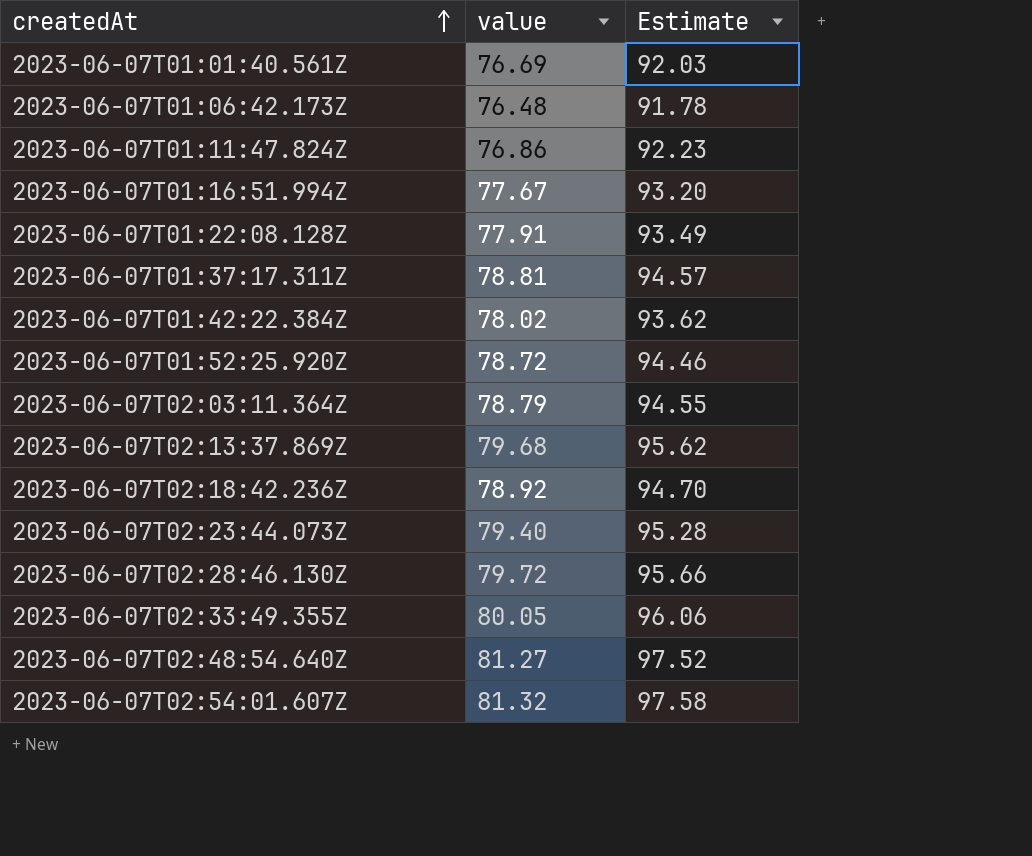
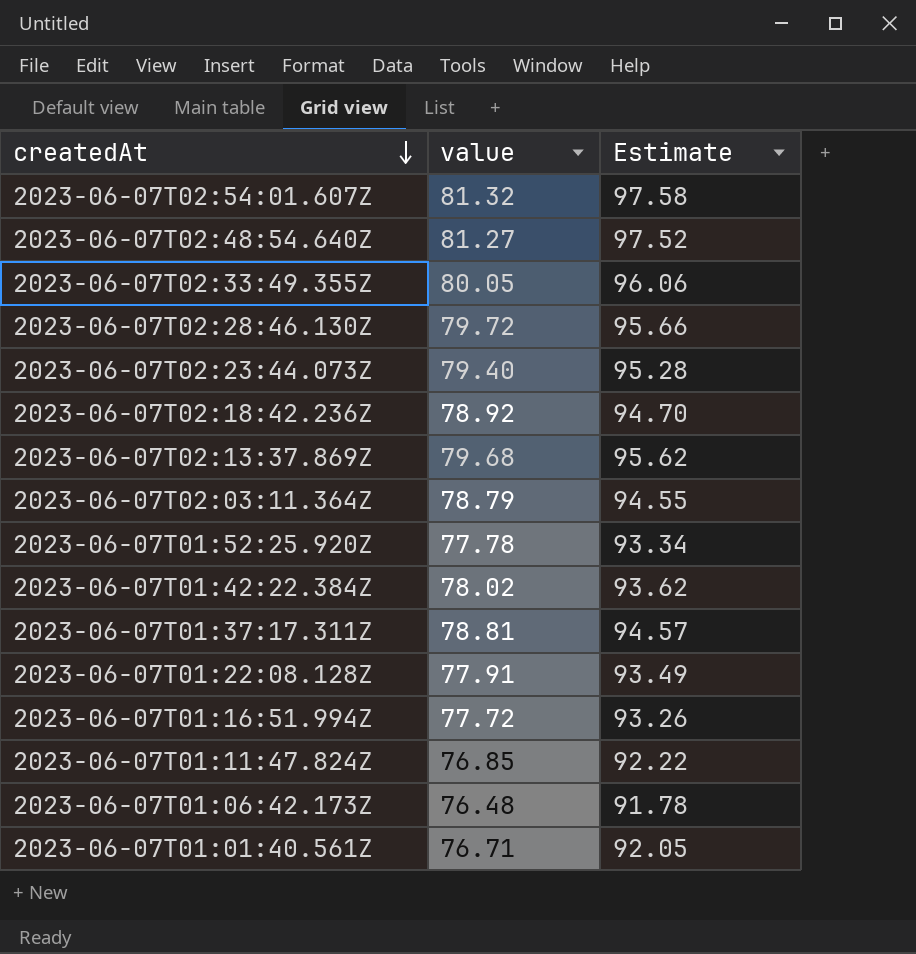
row order: createdAt ascending -> createdAt descending
2023-06-07T01:52:25.920Z | value: 78.72 -> 77.78
2023-06-07T01:52:25.920Z | Estimate: 94.46 -> 93.34
2023-06-07T01:16:51.994Z | value: 77.67 -> 77.72
2023-06-07T01:16:51.994Z | Estimate: 93.20 -> 93.26
2023-06-07T01:11:47.824Z | value: 76.86 -> 76.85
2023-06-07T01:11:47.824Z | Estimate: 92.23 -> 92.22
2023-06-07T01:01:40.561Z | value: 76.69 -> 76.71
2023-06-07T01:01:40.561Z | Estimate: 92.03 -> 92.05

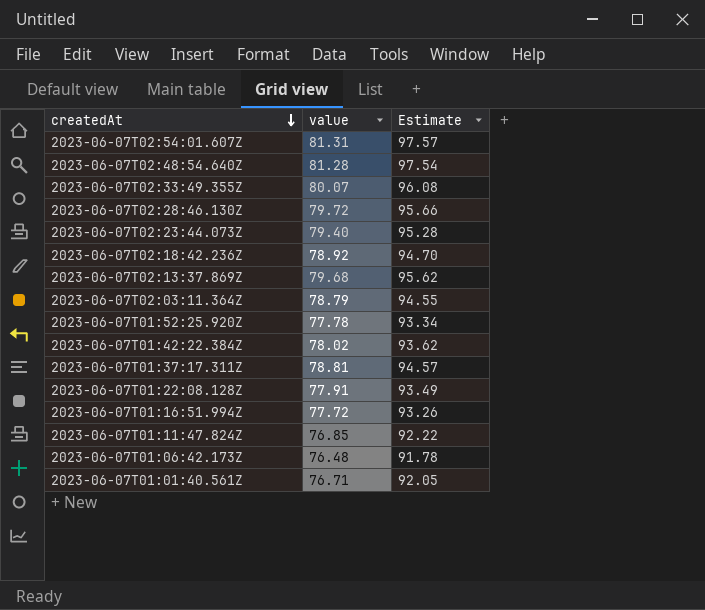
2023-06-07T02:54:01.607Z | value: 81.32 -> 81.31
2023-06-07T02:54:01.607Z | Estimate: 97.58 -> 97.57
2023-06-07T02:48:54.640Z | value: 81.27 -> 81.28
2023-06-07T02:48:54.640Z | Estimate: 97.52 -> 97.54
2023-06-07T02:33:49.355Z | value: 80.05 -> 80.07
2023-06-07T02:33:49.355Z | Estimate: 96.06 -> 96.08

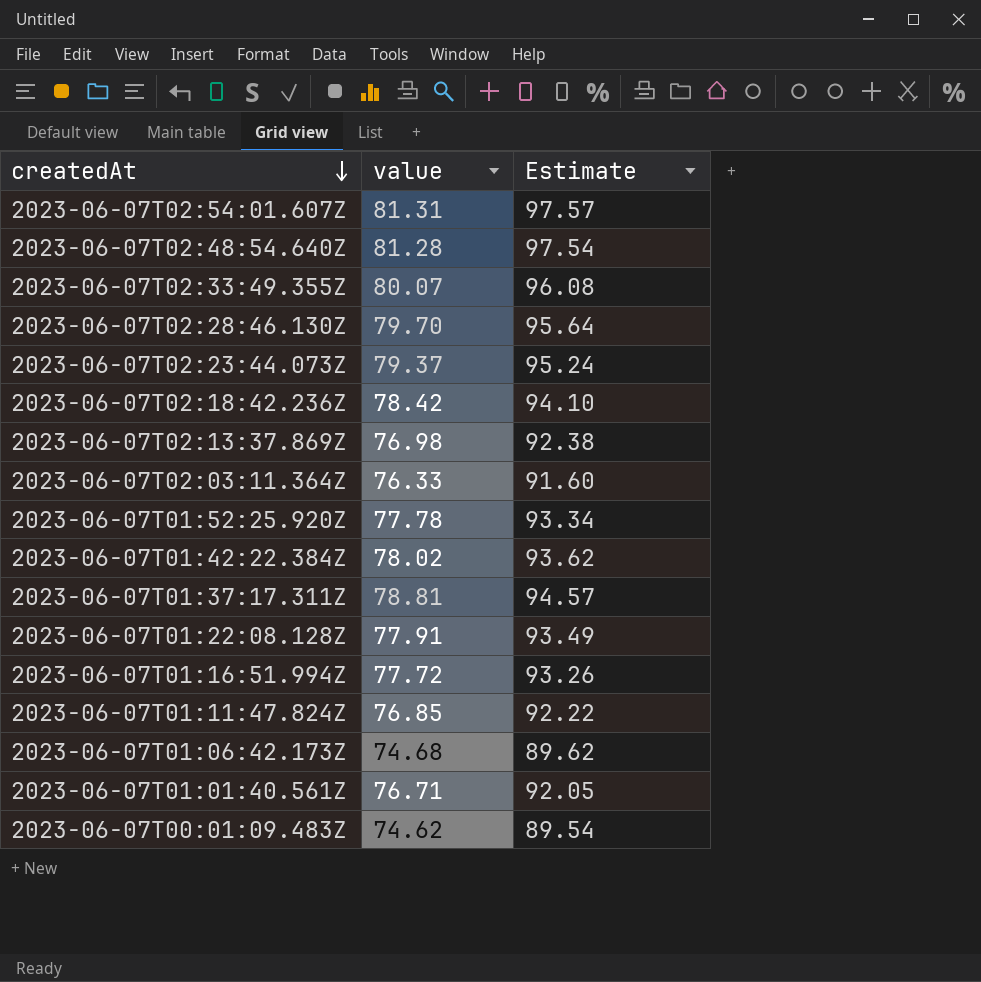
2023-06-07T02:28:46.130Z | value: 79.72 -> 79.70
2023-06-07T02:28:46.130Z | Estimate: 95.66 -> 95.64
2023-06-07T02:23:44.073Z | value: 79.40 -> 79.37
2023-06-07T02:23:44.073Z | Estimate: 95.28 -> 95.24
2023-06-07T02:18:42.236Z | value: 78.92 -> 78.42
2023-06-07T02:18:42.236Z | Estimate: 94.70 -> 94.10
2023-06-07T02:13:37.869Z | value: 79.68 -> 76.98
2023-06-07T02:13:37.869Z | Estimate: 95.62 -> 92.38
2023-06-07T02:03:11.364Z | value: 78.79 -> 76.33
2023-06-07T02:03:11.364Z | Estimate: 94.55 -> 91.60
2023-06-07T01:06:42.173Z | value: 76.48 -> 74.68
2023-06-07T01:06:42.173Z | Estimate: 91.78 -> 89.62
row 2023-06-07T00:01:09.483Z: none -> 74.62 | 89.54

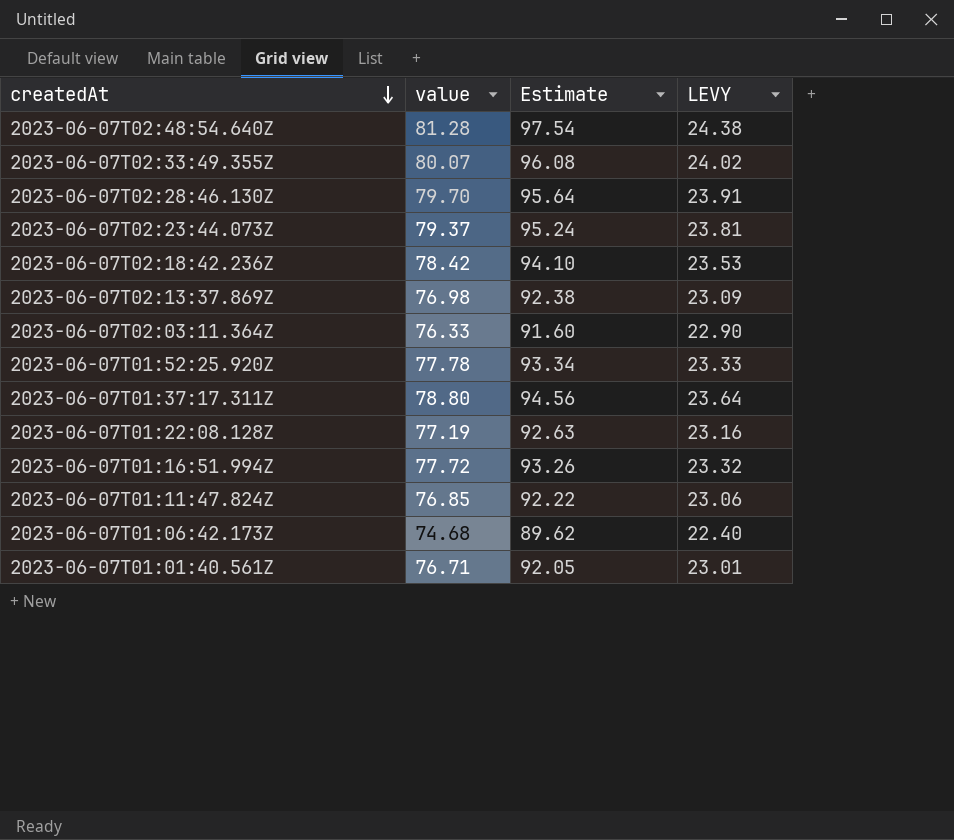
column LEVY | formula: none -> [value] * 0.3
row 2023-06-07T02:54:01.607Z: 81.31 | 97.57 -> none
row 2023-06-07T01:42:22.384Z: 78.02 | 93.62 -> none
row 2023-06-07T00:01:09.483Z: 74.62 | 89.54 -> none
2023-06-07T01:37:17.311Z | value: 78.81 -> 78.80
2023-06-07T01:37:17.311Z | Estimate: 94.57 -> 94.56
2023-06-07T01:22:08.128Z | value: 77.91 -> 77.19
2023-06-07T01:22:08.128Z | Estimate: 93.49 -> 92.63

